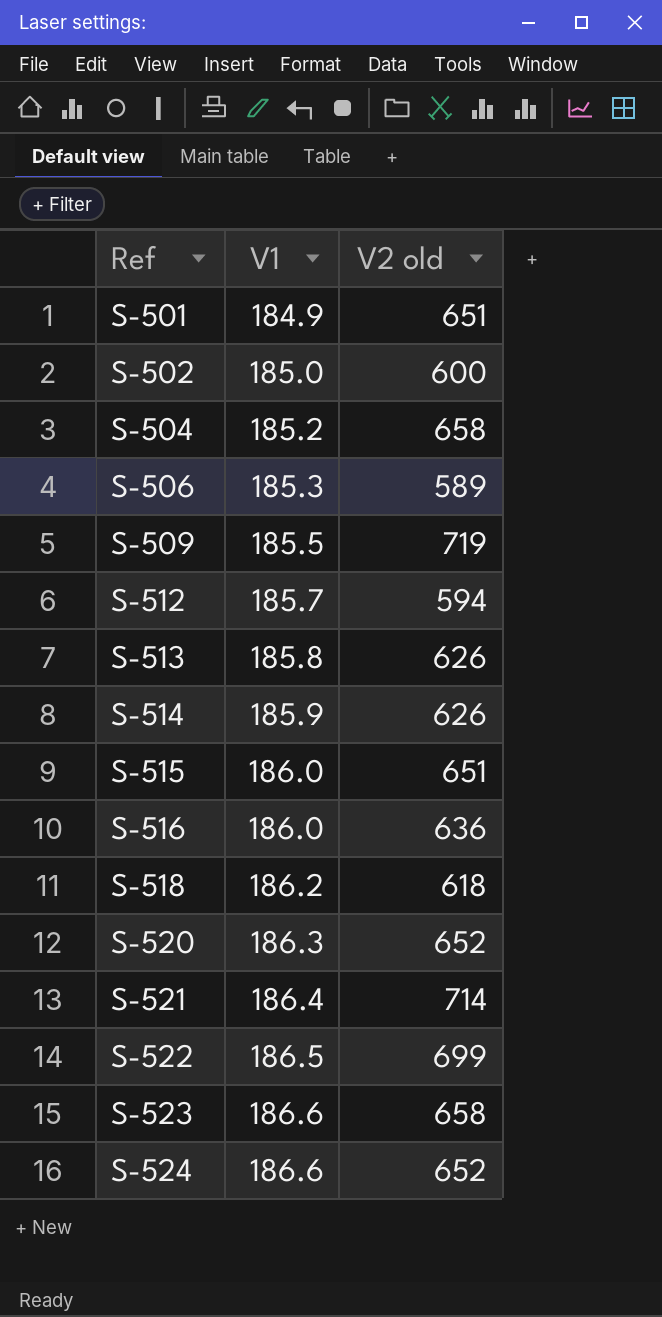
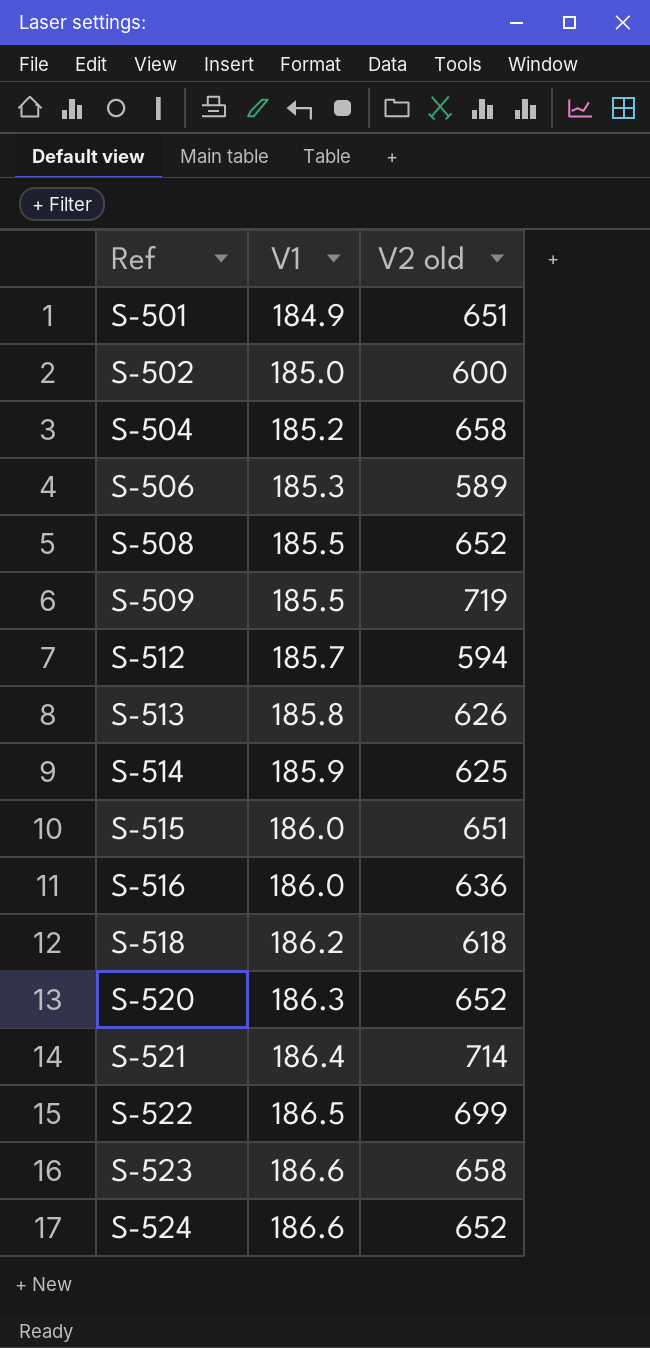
row S-508: none -> 185.5 | 652
S-514 | V2 old: 626 -> 625

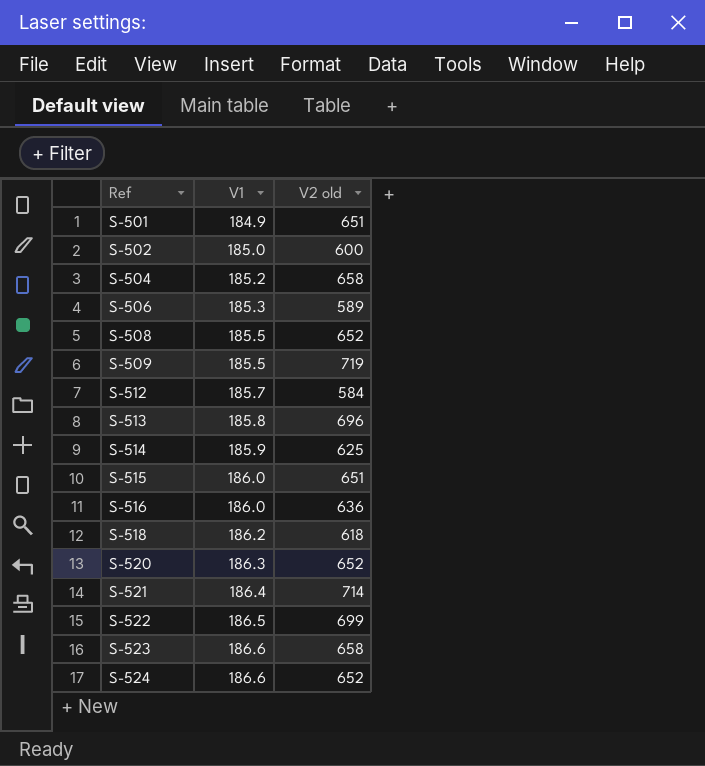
S-512 | V2 old: 594 -> 584
S-513 | V2 old: 626 -> 696

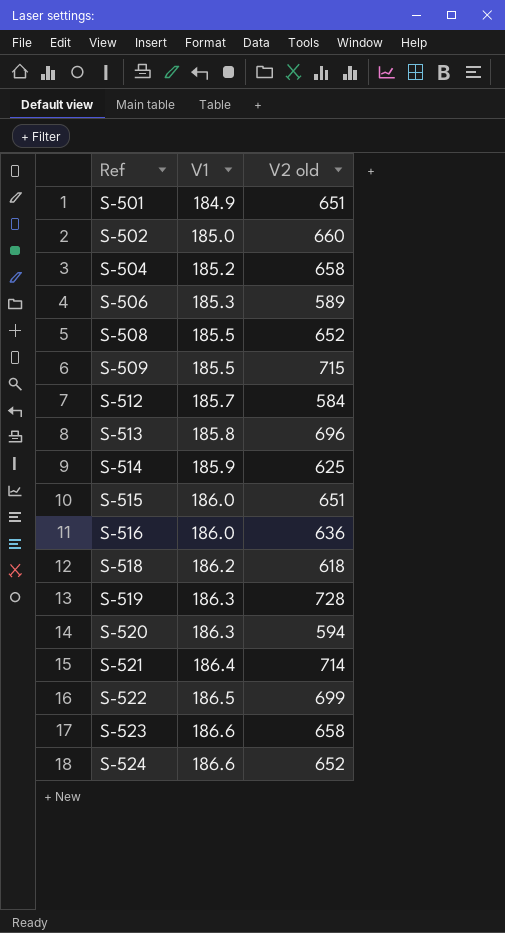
S-502 | V2 old: 600 -> 660
S-509 | V2 old: 719 -> 715
row S-519: none -> 186.3 | 728
S-520 | V2 old: 652 -> 594

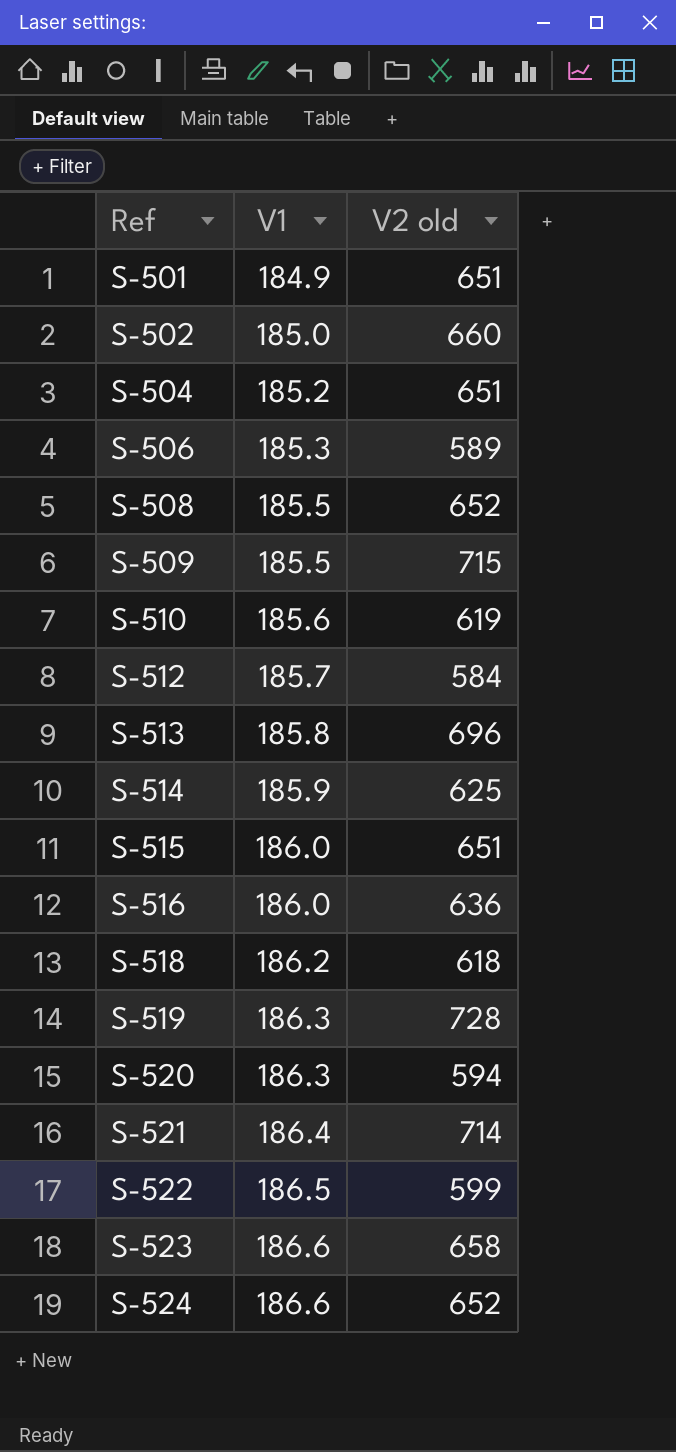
S-504 | V2 old: 658 -> 651
row S-510: none -> 185.6 | 619
S-522 | V2 old: 699 -> 599

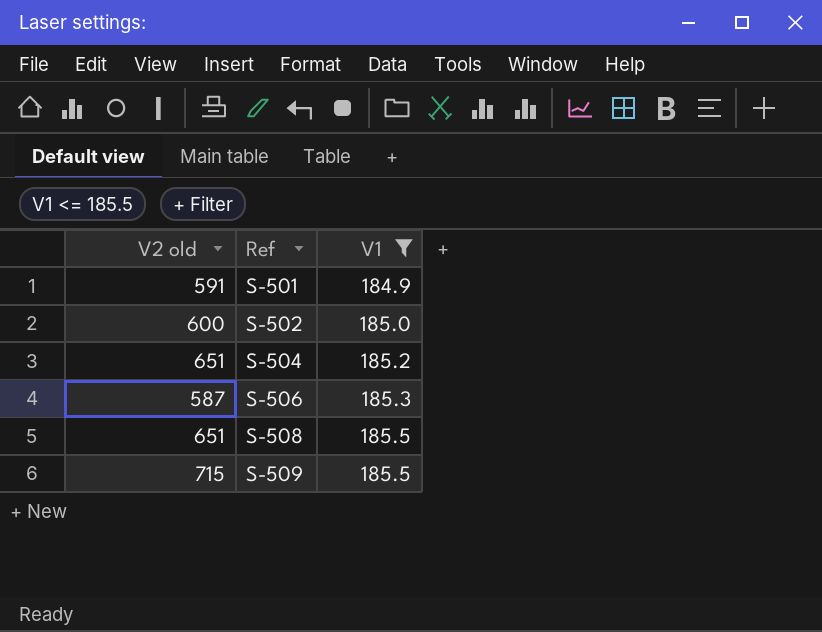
filter: none -> V1 <= 185.5
column V2 old | position: 3 -> 1
S-501 | V2 old: 651 -> 591
S-502 | V2 old: 660 -> 600
S-506 | V2 old: 589 -> 587
S-508 | V2 old: 652 -> 651

